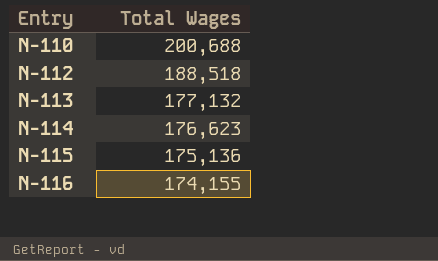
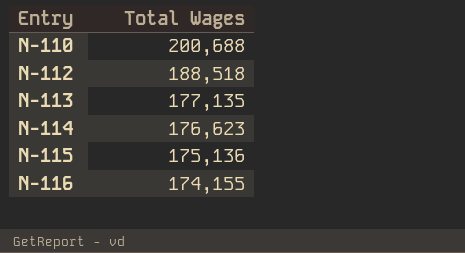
N-113 | Total Wages: 177,132 -> 177,135

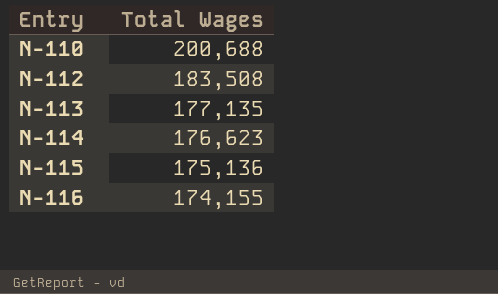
N-112 | Total Wages: 188,518 -> 183,508

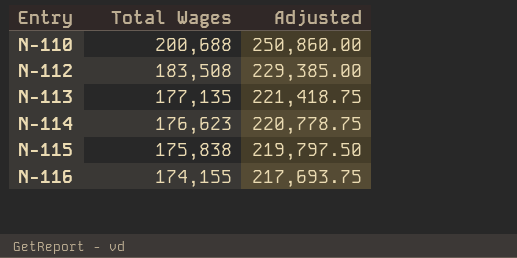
column Adjusted | formula: none -> [Total Wages] * 1.25
N-115 | Total Wages: 175,136 -> 175,838

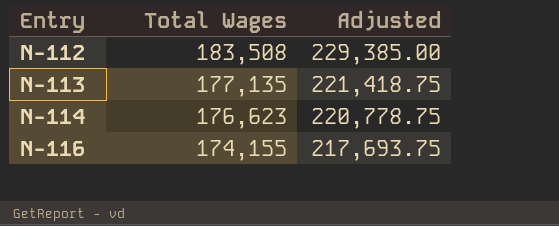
row N-110: 200,688 | 250,860.00 -> none
row N-115: 175,838 | 219,797.50 -> none

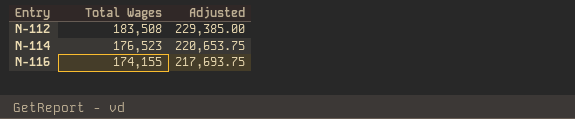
row N-113: 177,135 | 221,418.75 -> none
N-114 | Total Wages: 176,623 -> 176,523
N-114 | Adjusted: 220,778.75 -> 220,653.75

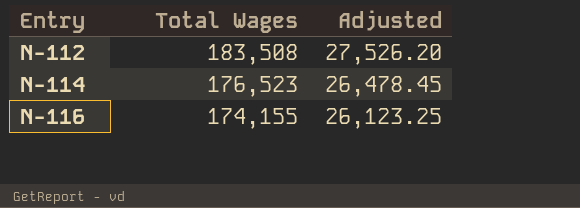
column Adjusted | formula: [Total Wages] * 1.25 -> [Total Wages] * 0.15

